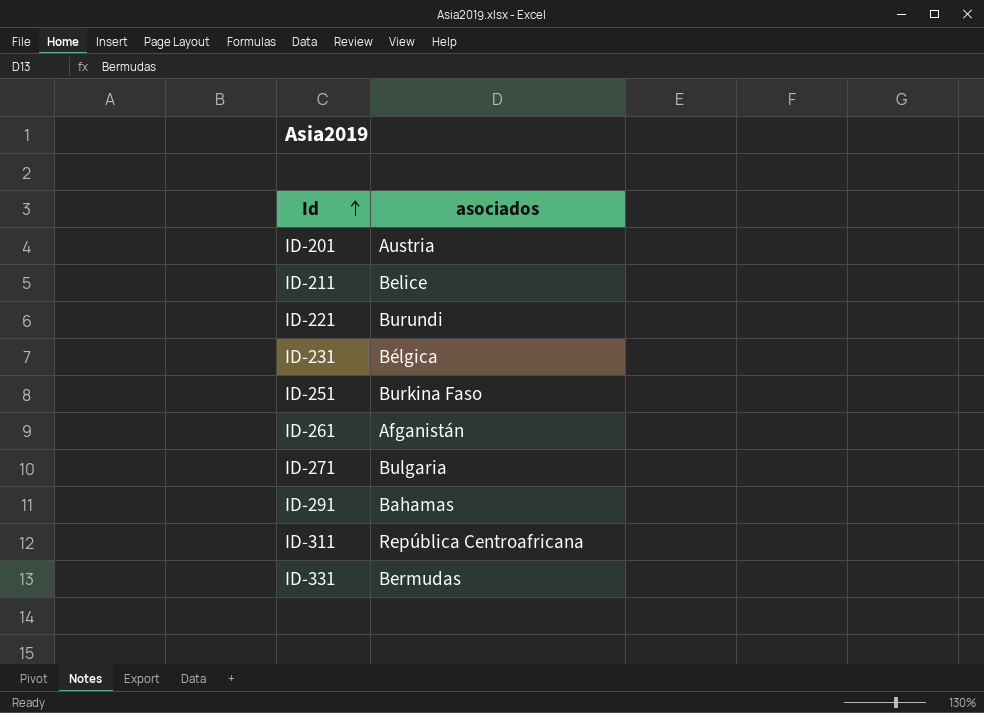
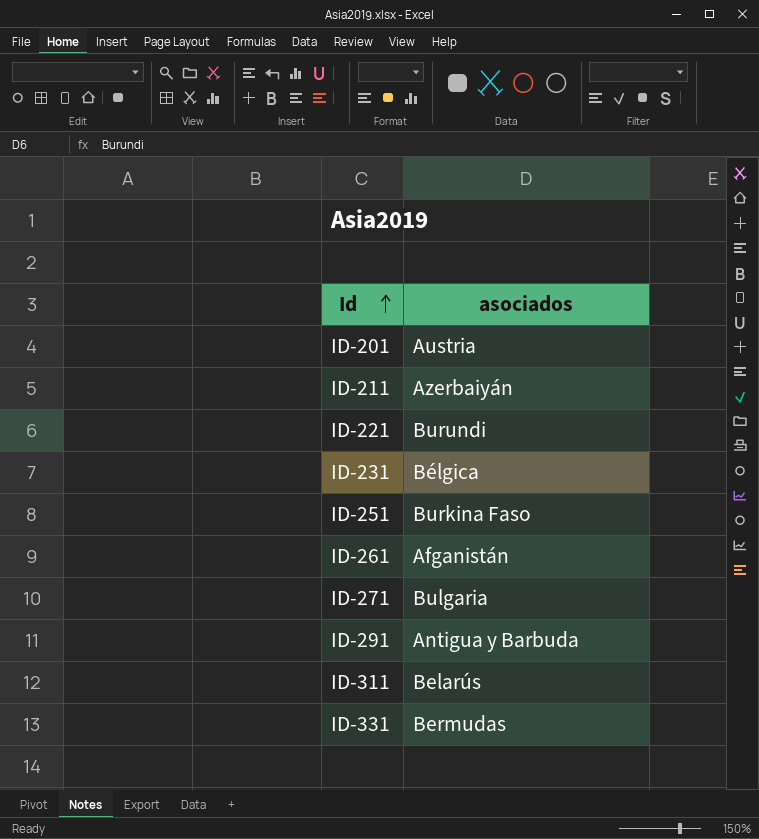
ID-211 | asociados: Belice -> Azerbaiyán
ID-291 | asociados: Bahamas -> Antigua y Barbuda
ID-311 | asociados: República Centroafricana -> Belarús

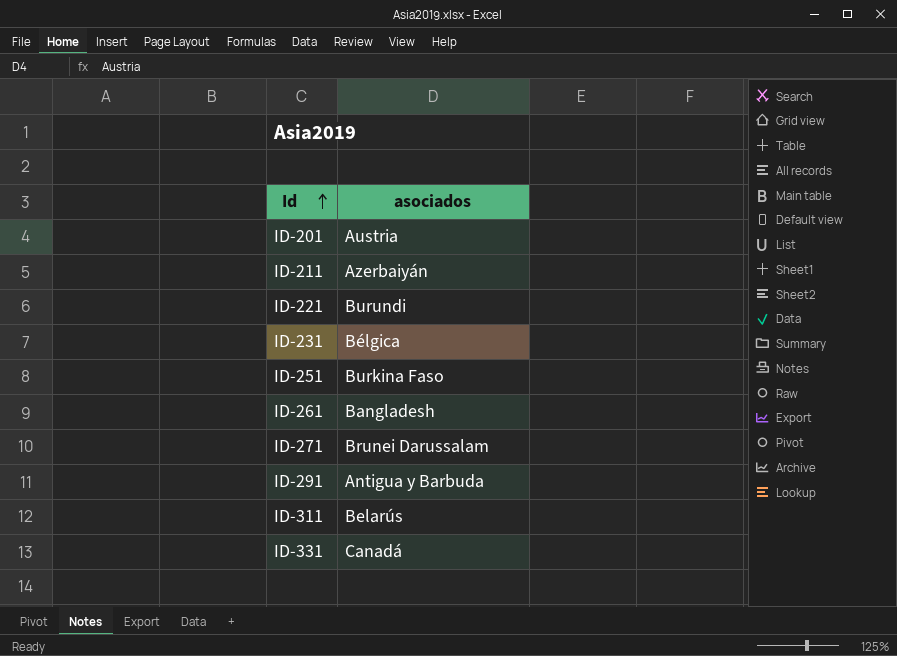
ID-261 | asociados: Afganistán -> Bangladesh
ID-271 | asociados: Bulgaria -> Brunei Darussalam
ID-331 | asociados: Bermudas -> Canadá

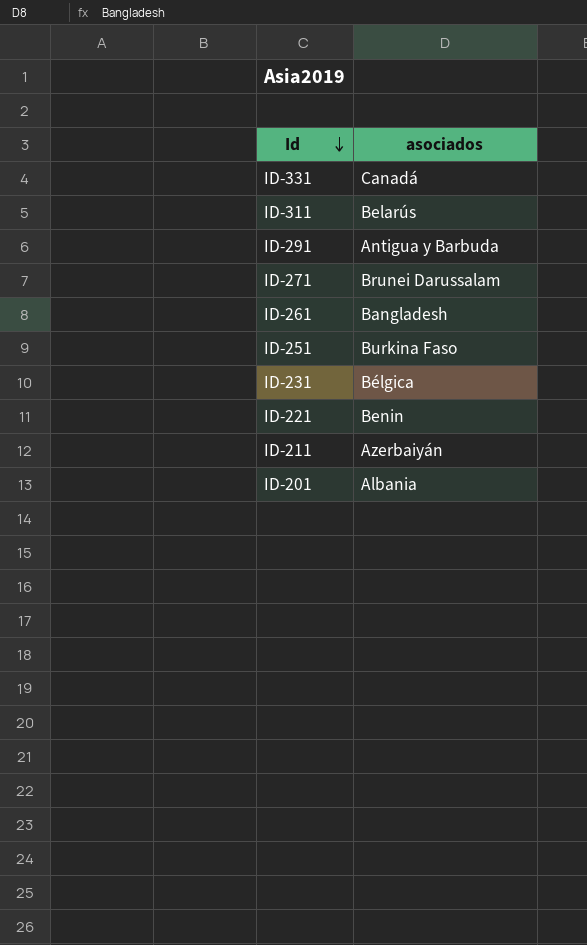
row order: Id ascending -> Id descending
ID-221 | asociados: Burundi -> Benin
ID-201 | asociados: Austria -> Albania

